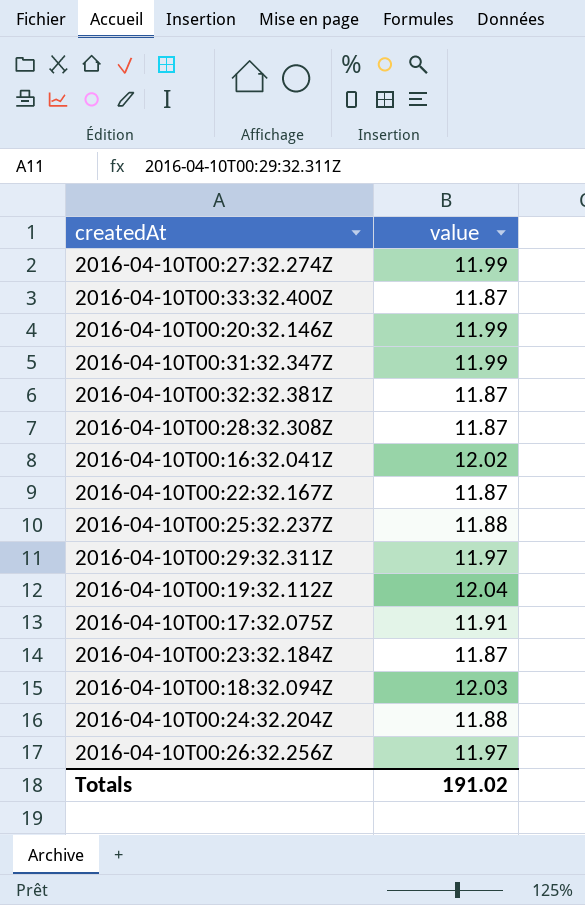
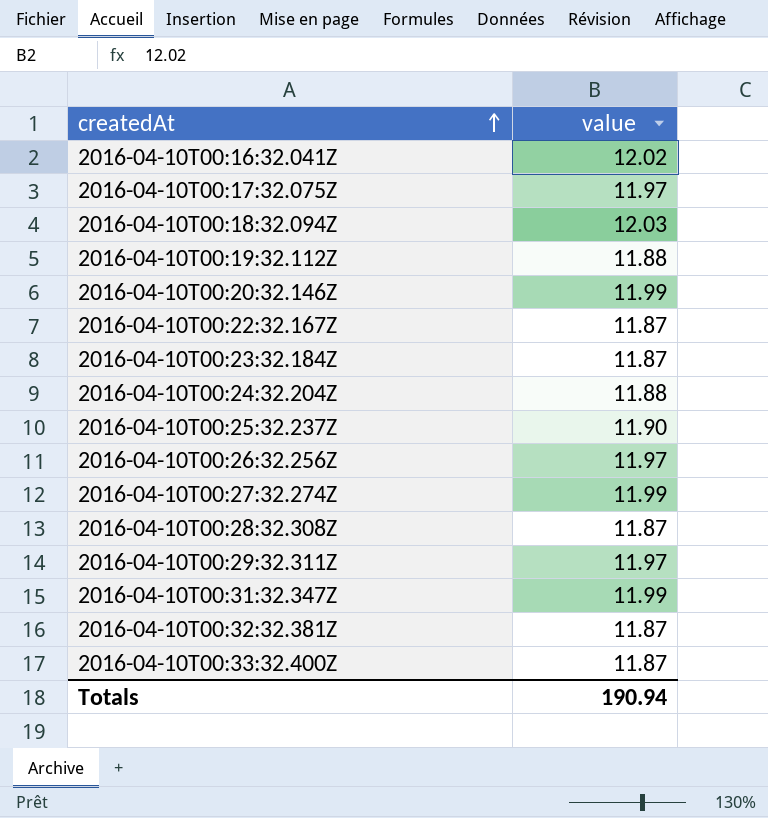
row order: none -> createdAt ascending
2016-04-10T00:17:32.075Z | value: 11.91 -> 11.97
2016-04-10T00:19:32.112Z | value: 12.04 -> 11.88
2016-04-10T00:25:32.237Z | value: 11.88 -> 11.90
Totals | value: 191.02 -> 190.94

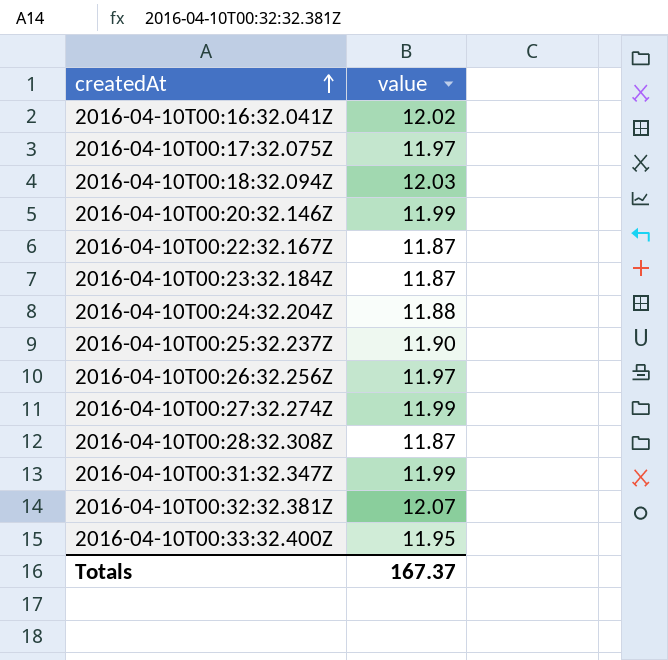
row 2016-04-10T00:19:32.112Z: 11.88 -> none
row 2016-04-10T00:29:32.311Z: 11.97 -> none
2016-04-10T00:32:32.381Z | value: 11.87 -> 12.07
2016-04-10T00:33:32.400Z | value: 11.87 -> 11.95
Totals | value: 190.94 -> 167.37

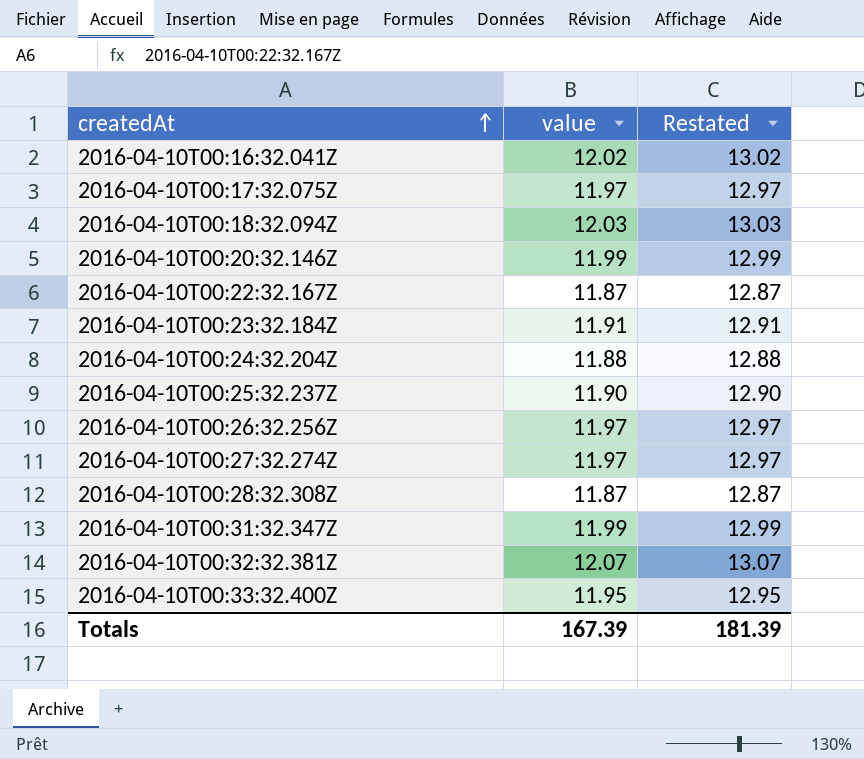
column Restated | formula: none -> [value] + 1
2016-04-10T00:23:32.184Z | value: 11.87 -> 11.91
2016-04-10T00:27:32.274Z | value: 11.99 -> 11.97
Totals | value: 167.37 -> 167.39

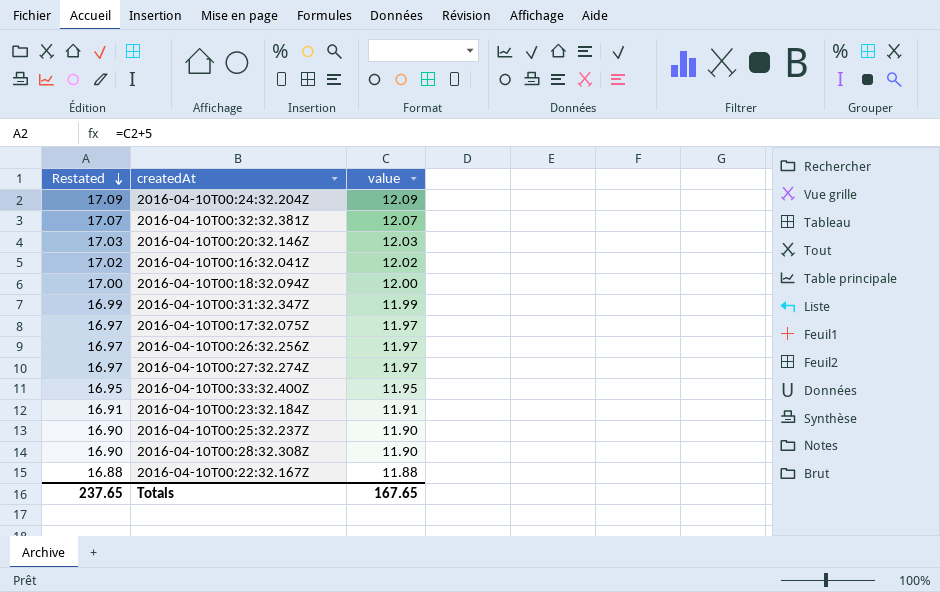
row order: createdAt ascending -> Restated descending
column Restated | formula: [value] + 1 -> [value] + 5
column Restated | position: 3 -> 1
2016-04-10T00:24:32.204Z | value: 11.88 -> 12.09
2016-04-10T00:20:32.146Z | value: 11.99 -> 12.03
2016-04-10T00:18:32.094Z | value: 12.03 -> 12.00
2016-04-10T00:28:32.308Z | value: 11.87 -> 11.90
2016-04-10T00:22:32.167Z | value: 11.87 -> 11.88
Totals | Restated: 181.39 -> 237.65
Totals | value: 167.39 -> 167.65

